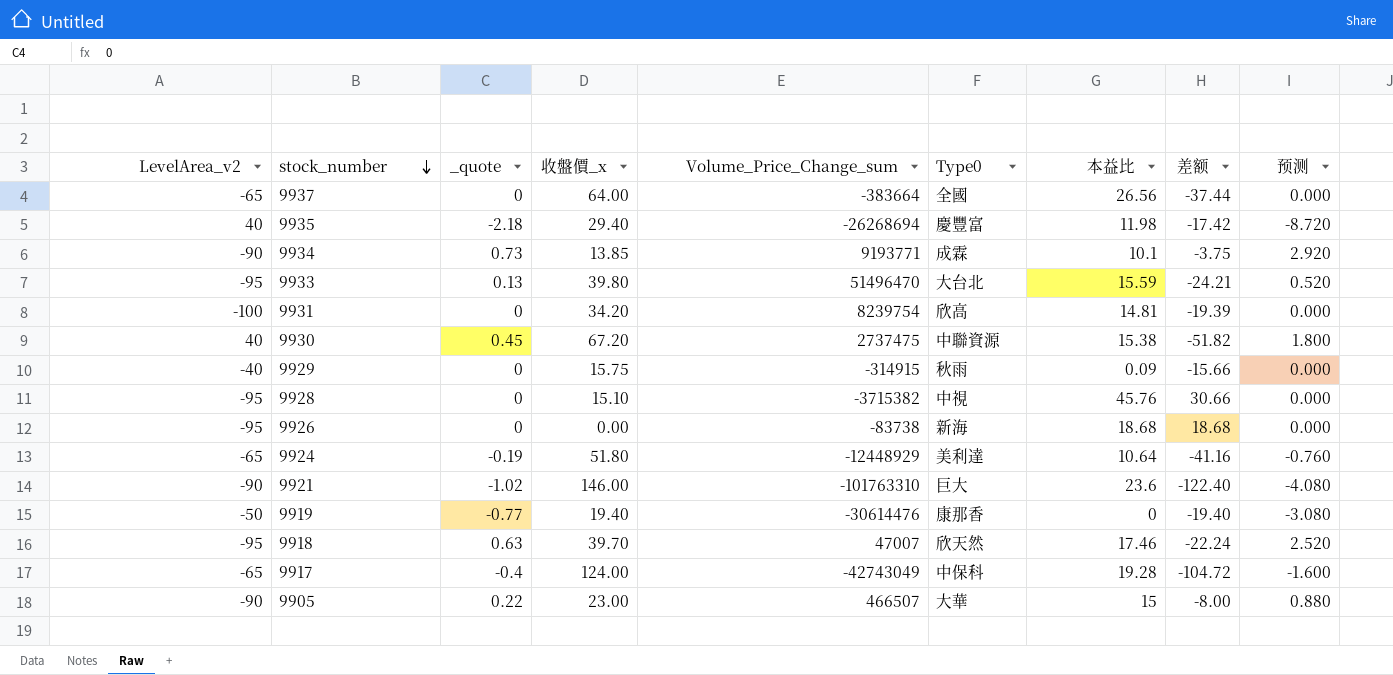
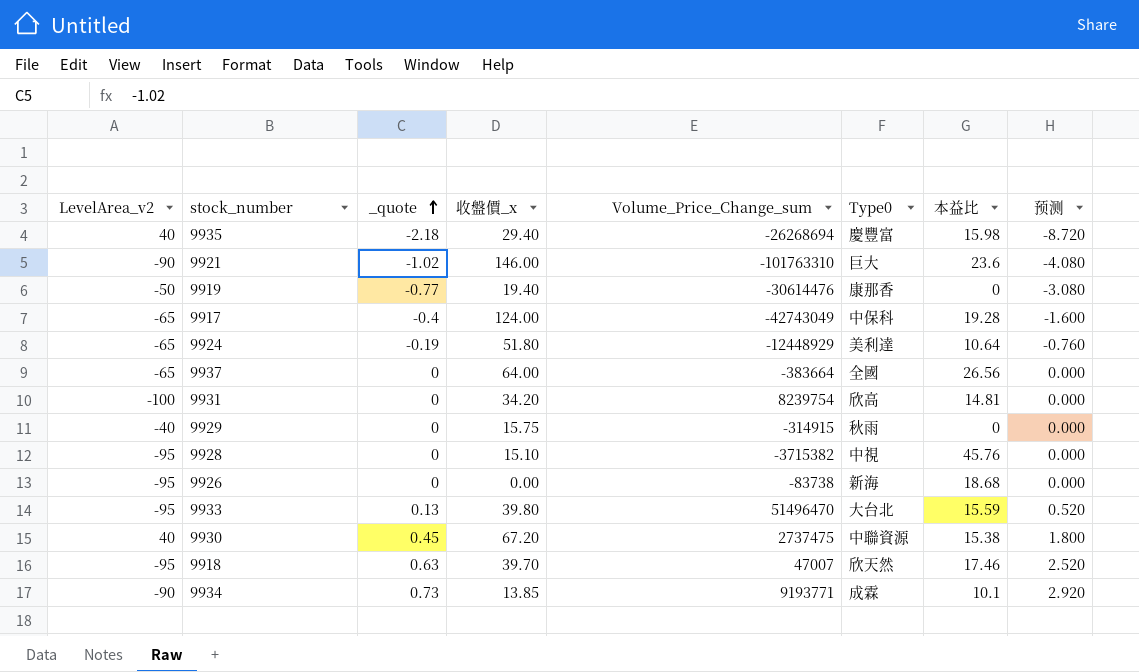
row order: stock_number descending -> _quote ascending
column 差额 | formula: [本益比] - [收盤價_x] -> none
row 9905: -90 | 0.22 | 23.00 | 466507 | 大華 | 15 | -8.00 | 0.880 -> none
9935 | 本益比: 11.98 -> 15.98
9929 | 本益比: 0.09 -> 0

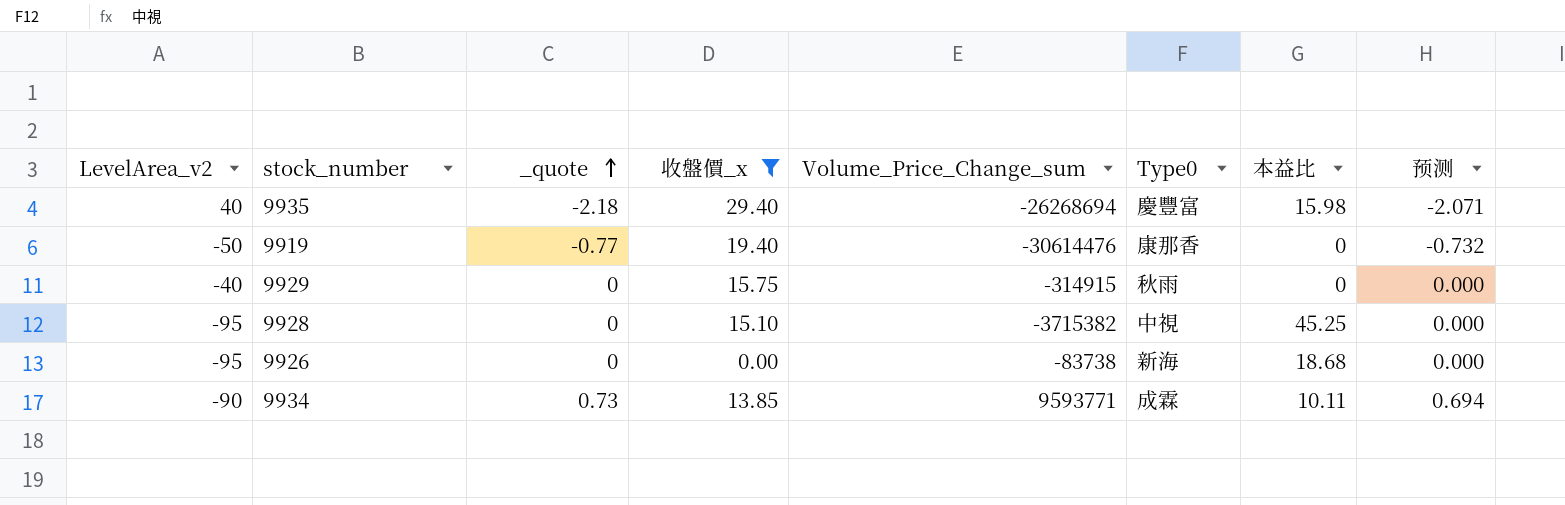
filter: none -> 收盤價_x <= 29.40
column 预测 | formula: [_quote] * 4 -> [_quote] * 0.95
9928 | 本益比: 45.76 -> 45.25
9934 | Volume_Price_Change_sum: 9193771 -> 9593771
9934 | 本益比: 10.1 -> 10.11

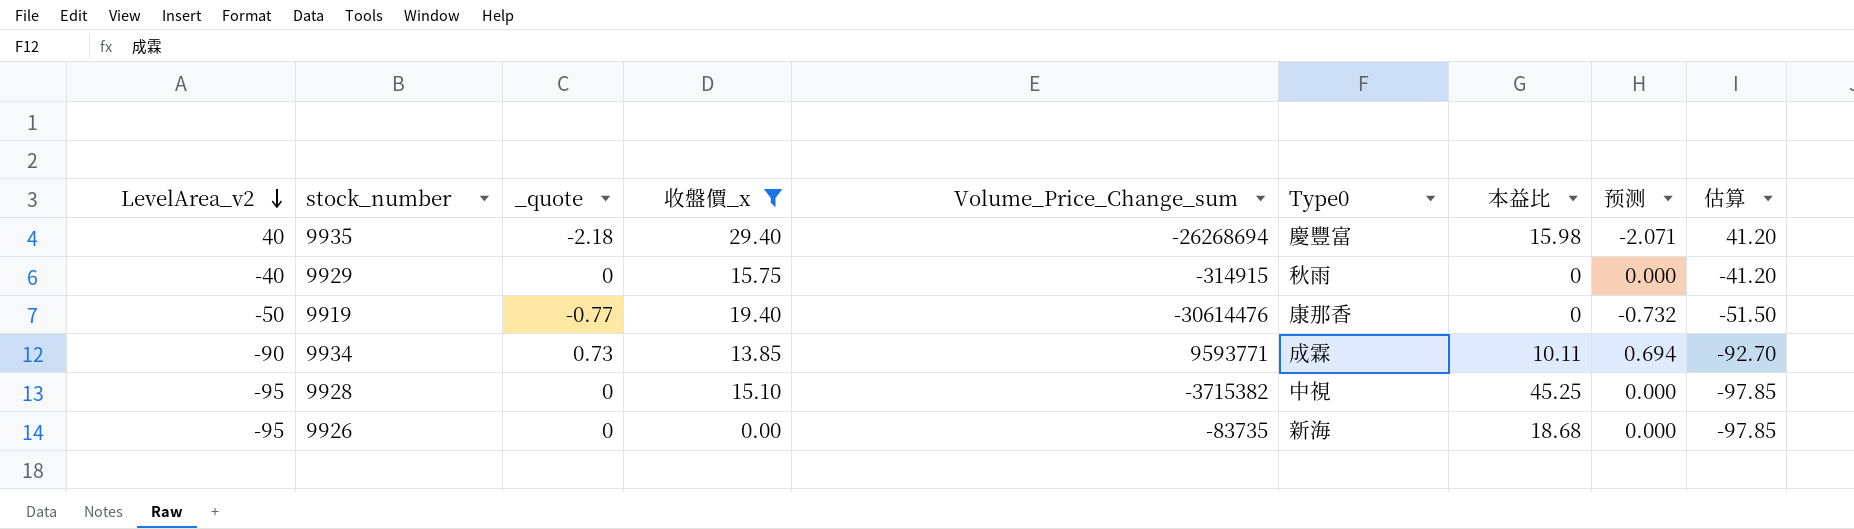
row order: _quote ascending -> LevelArea_v2 descending
column 估算 | formula: none -> [LevelArea_v2] * 1.03
9926 | Volume_Price_Change_sum: -83738 -> -83735

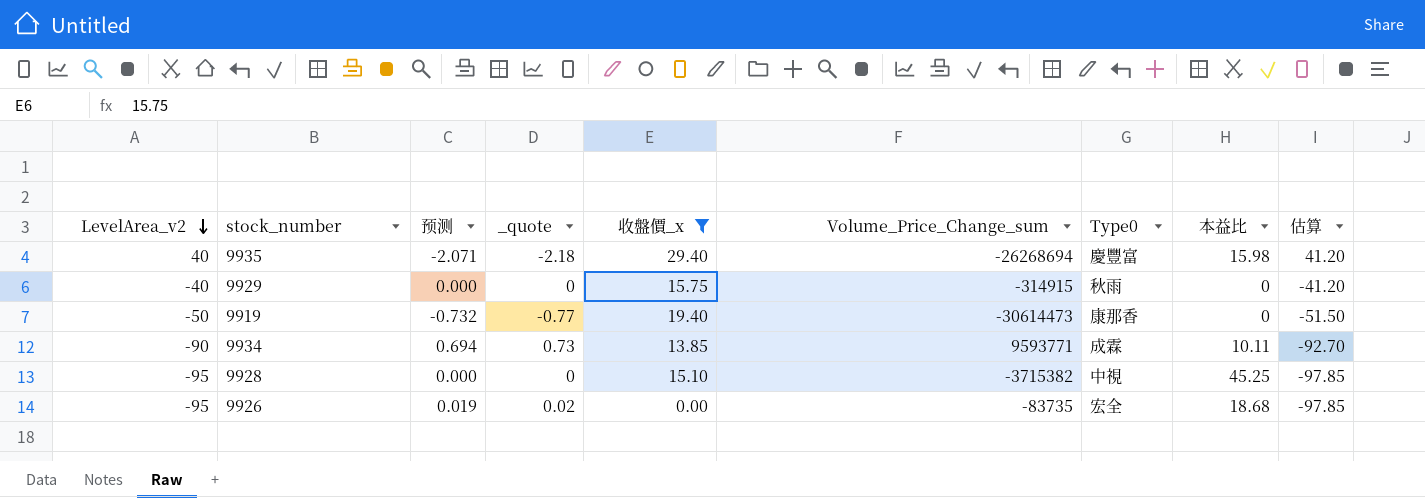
column 预测 | position: 8 -> 3
9919 | Volume_Price_Change_sum: -30614476 -> -30614473
9926 | 预测: 0.000 -> 0.019
9926 | _quote: 0 -> 0.02
9926 | Type0: 新海 -> 宏全

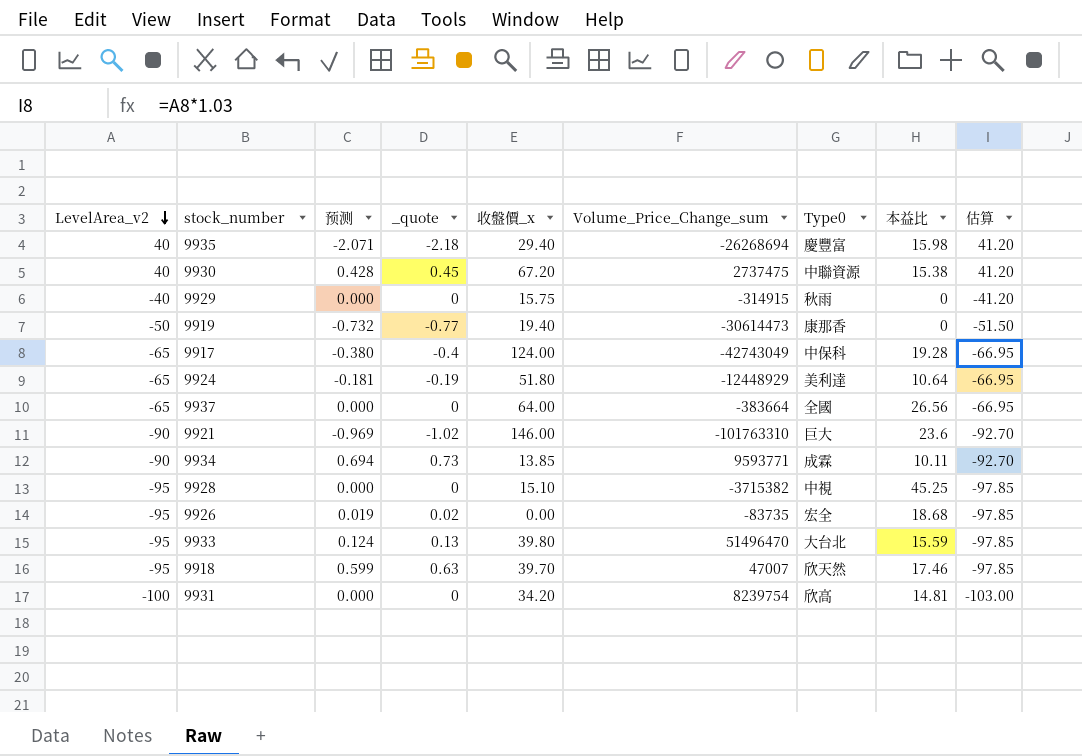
filter: 收盤價_x <= 29.40 -> none

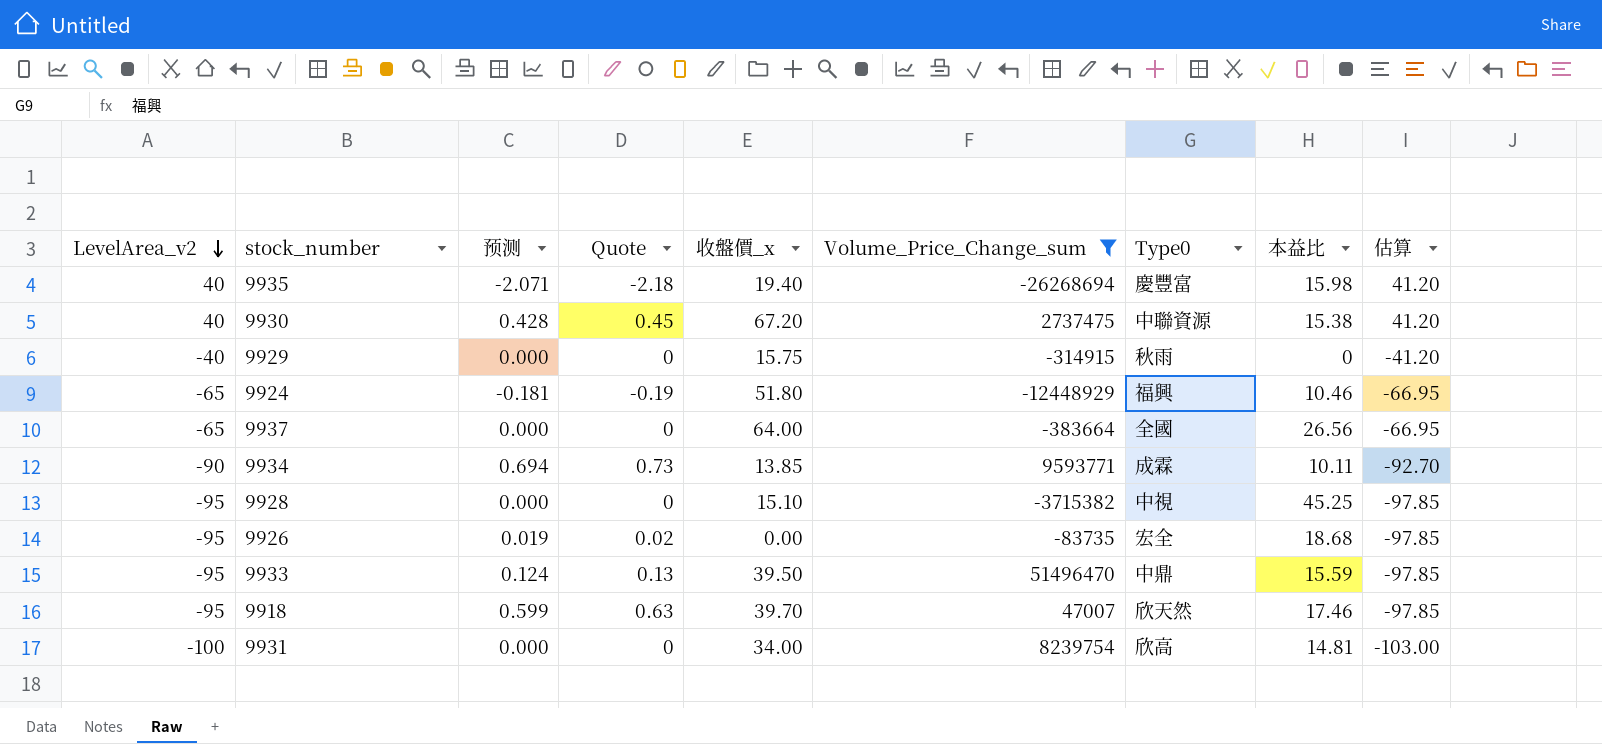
filter: none -> Volume_Price_Change_sum >= -26268694
column name: _quote -> Quote
9935 | 收盤價_x: 29.40 -> 19.40
9924 | Type0: 美利達 -> 福興
9924 | 本益比: 10.64 -> 10.46
9933 | 收盤價_x: 39.80 -> 39.50
9933 | Type0: 大台北 -> 中鼎
9931 | 收盤價_x: 34.20 -> 34.00

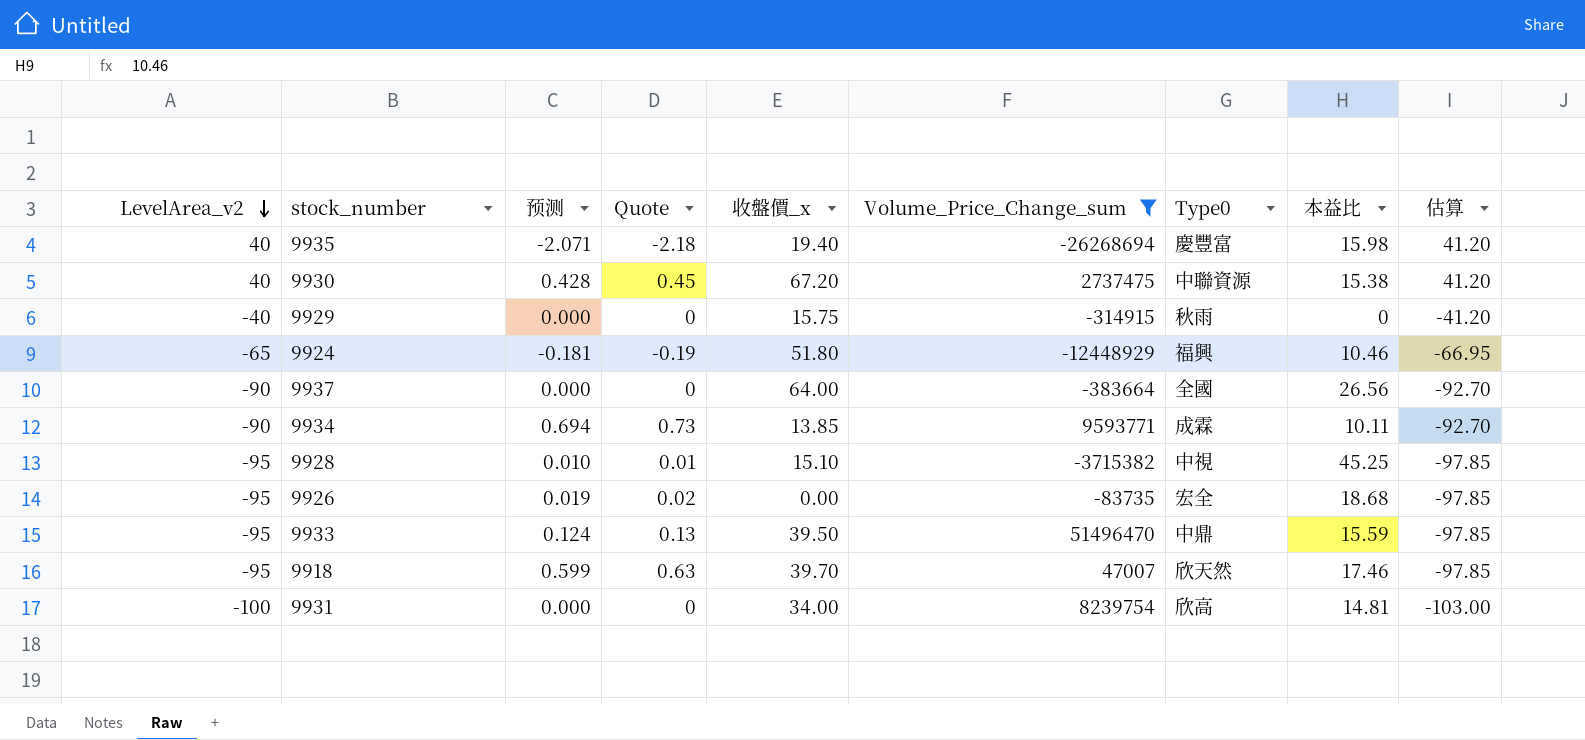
9937 | LevelArea_v2: -65 -> -90
9937 | 估算: -66.95 -> -92.70
9928 | 预测: 0.000 -> 0.010
9928 | Quote: 0 -> 0.01

